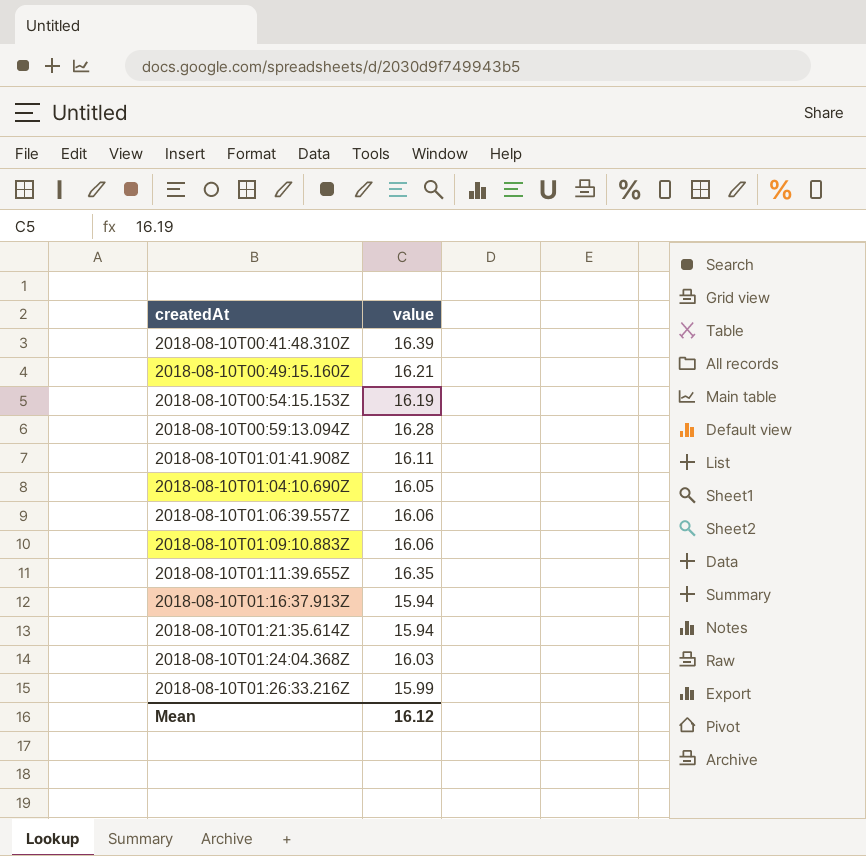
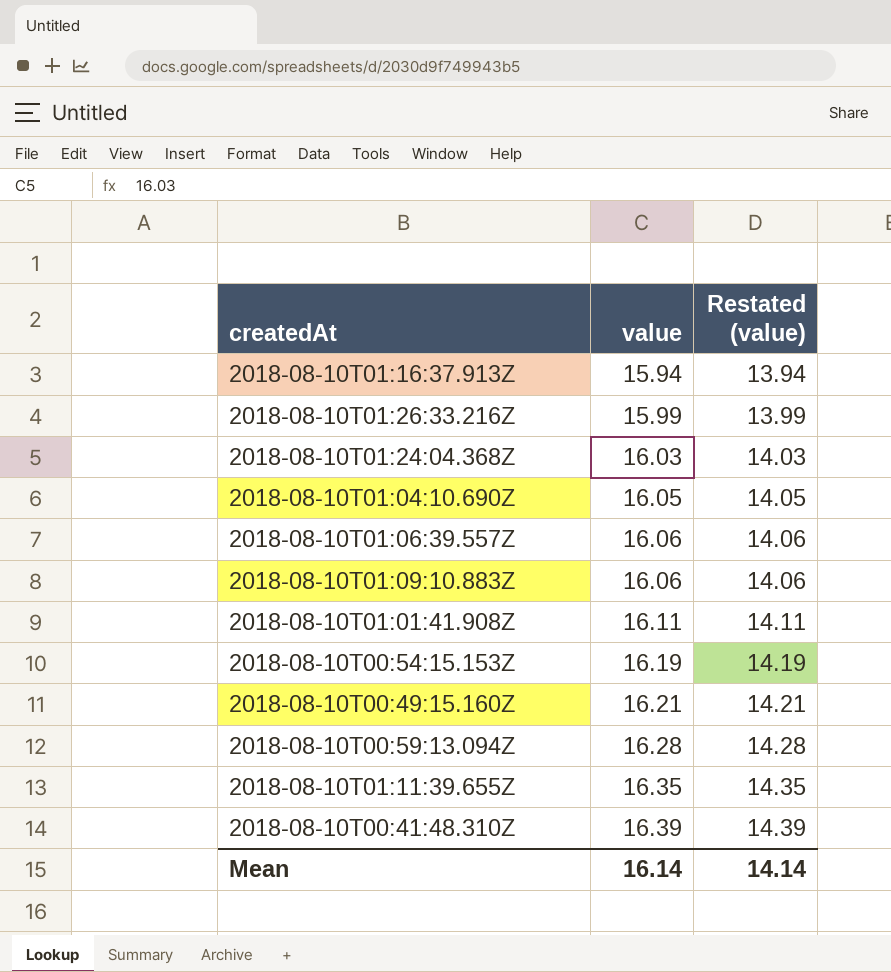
row order: createdAt ascending -> value ascending
column Restated (value) | formula: none -> [value] - 2
row 2018-08-10T01:21:35.614Z: 15.94 -> none
Mean | value: 16.12 -> 16.14

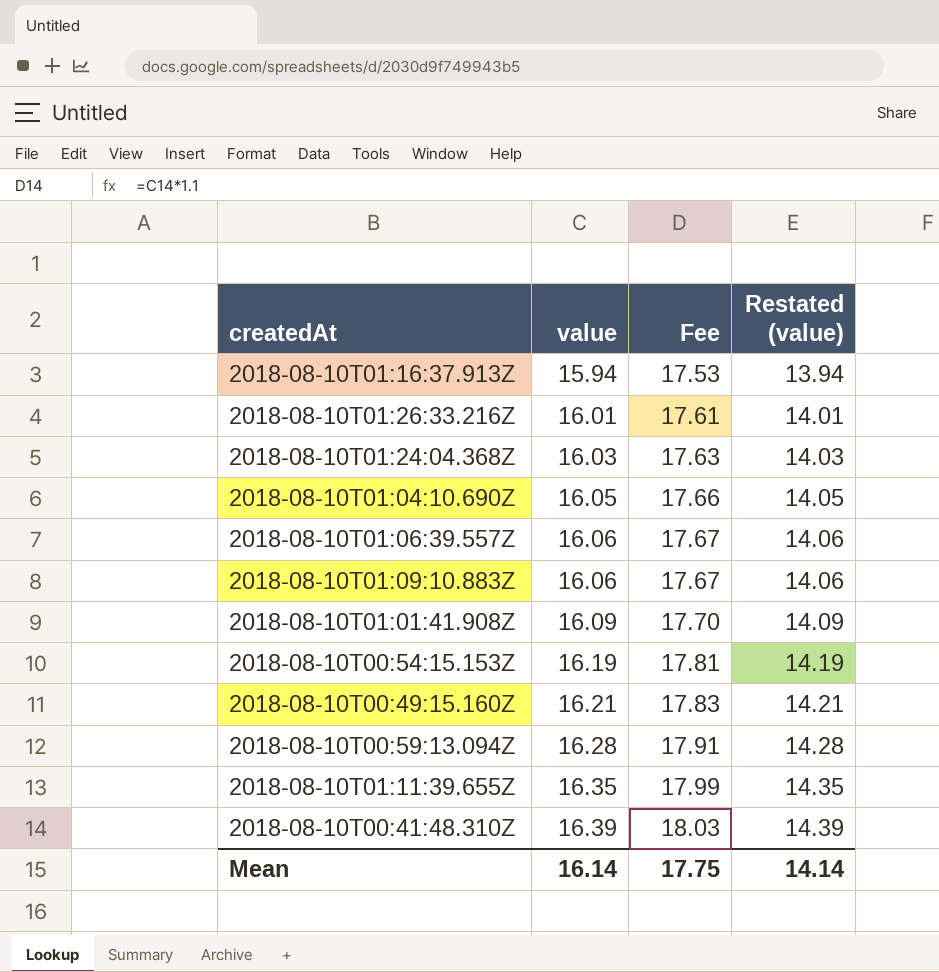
column Fee | formula: none -> [value] * 1.1
2018-08-10T01:26:33.216Z | value: 15.99 -> 16.01
2018-08-10T01:26:33.216Z | Restated (value): 13.99 -> 14.01
2018-08-10T01:01:41.908Z | value: 16.11 -> 16.09
2018-08-10T01:01:41.908Z | Restated (value): 14.11 -> 14.09

